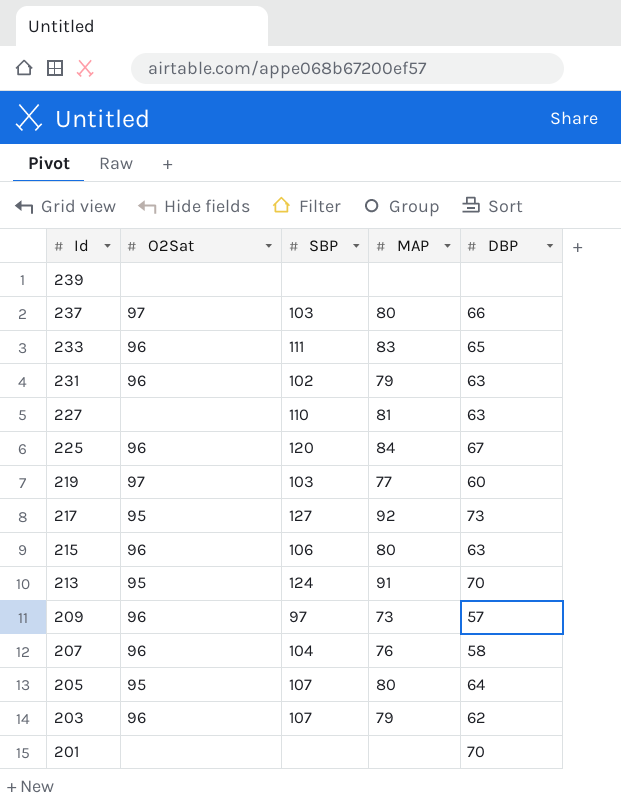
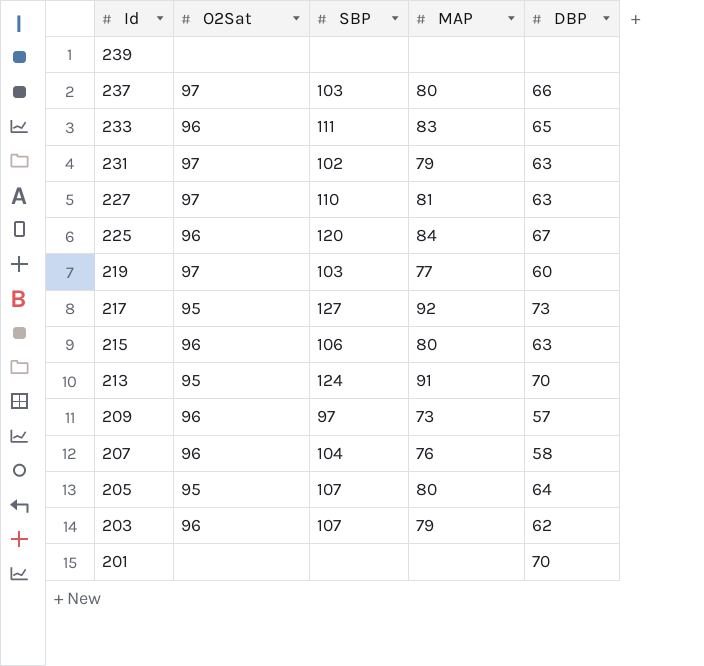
231 | O2Sat: 96 -> 97
227 | O2Sat: none -> 97

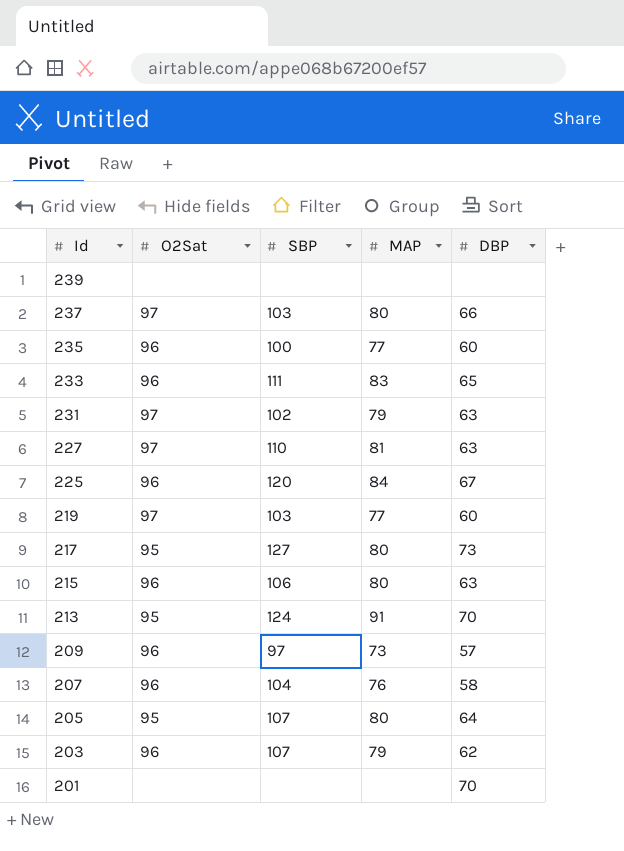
row 235: none -> 96 | 100 | 77 | 60
217 | MAP: 92 -> 80

